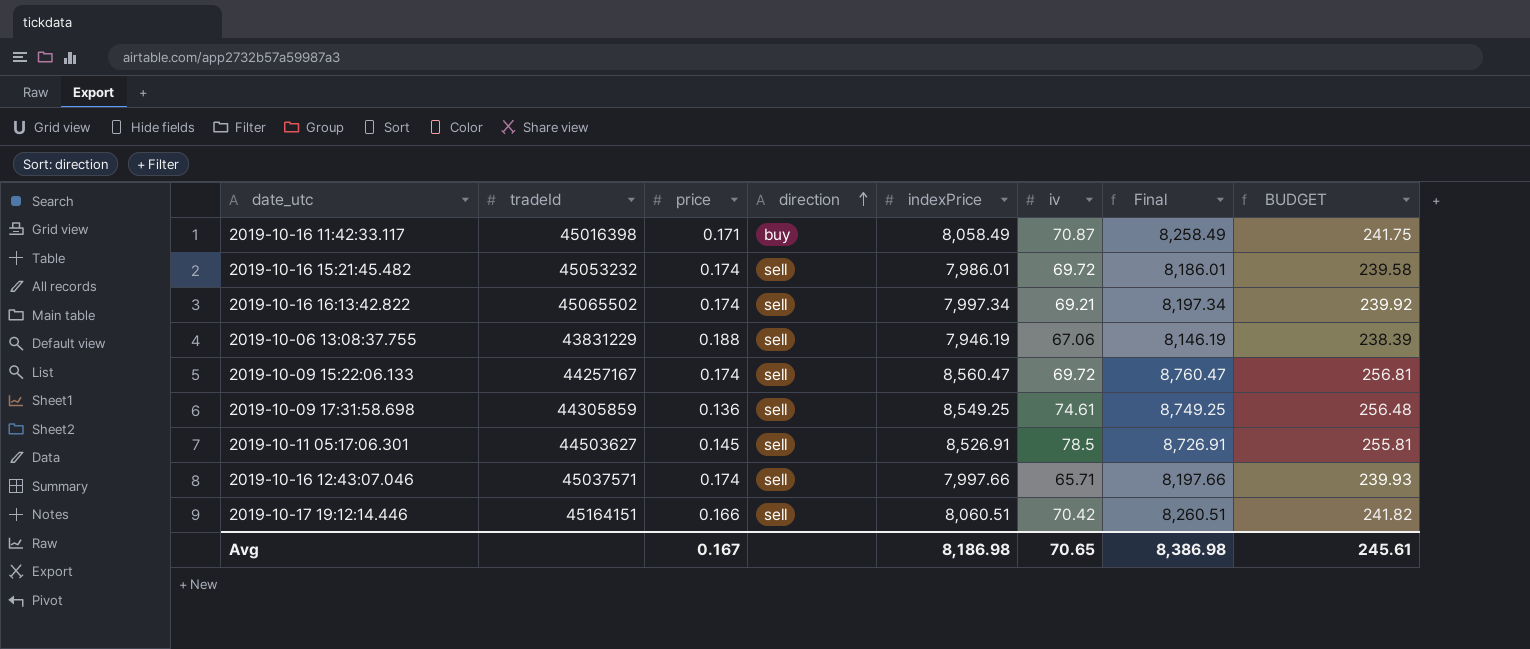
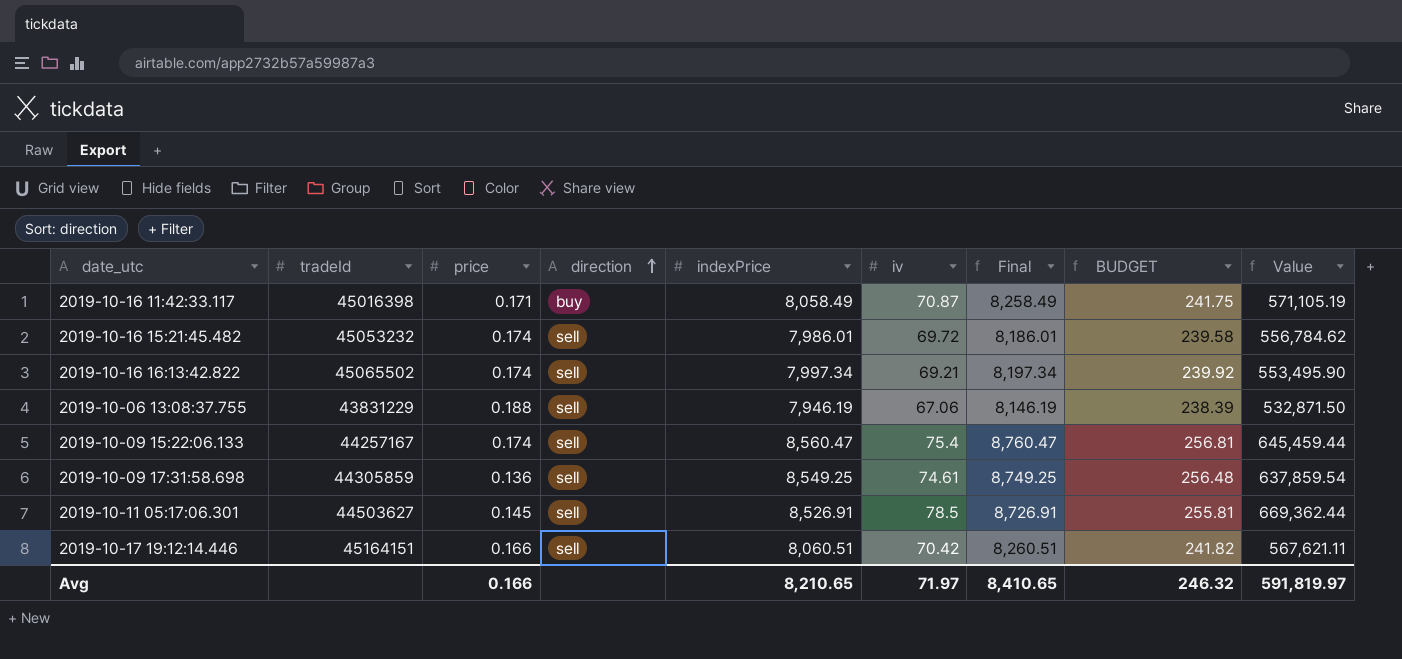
column Value | formula: none -> [indexPrice] * [iv]
row 2019-10-16 12:43:07.046: 45037571 | 0.174 | sell | 7,997.66 | 65.71 | 8,197.66 | 239.93 -> none
2019-10-09 15:22:06.133 | iv: 69.72 -> 75.4
Avg | price: 0.167 -> 0.166
Avg | indexPrice: 8,186.98 -> 8,210.65
Avg | iv: 70.65 -> 71.97
Avg | Final: 8,386.98 -> 8,410.65
Avg | BUDGET: 245.61 -> 246.32

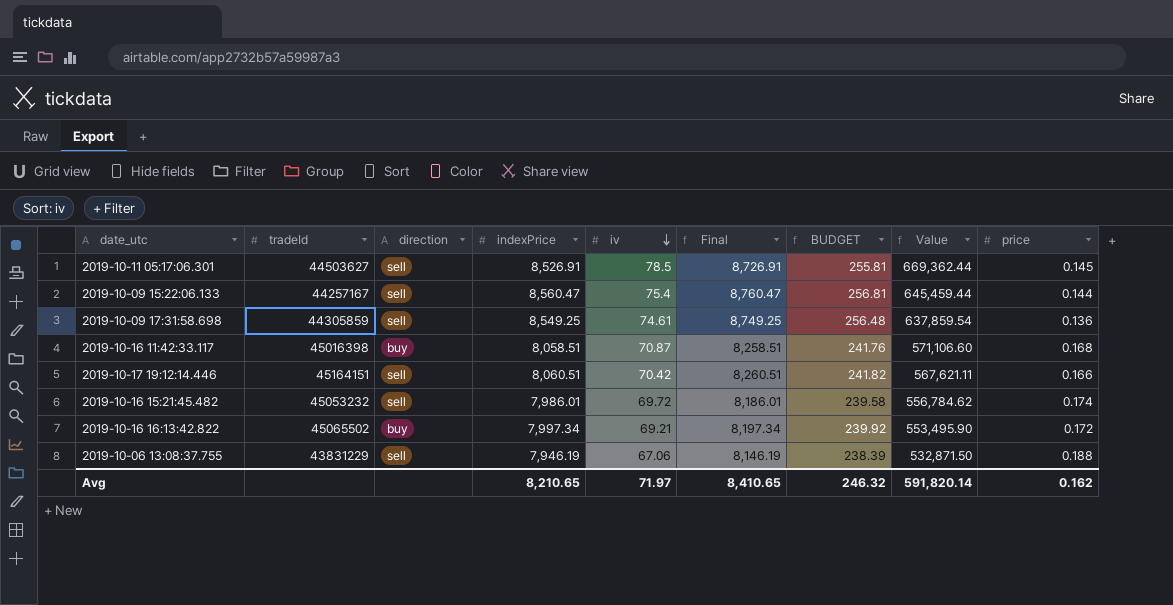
row order: direction ascending -> iv descending
column price | position: 3 -> 9
2019-10-09 15:22:06.133 | price: 0.174 -> 0.144
2019-10-16 11:42:33.117 | indexPrice: 8,058.49 -> 8,058.51
2019-10-16 11:42:33.117 | Final: 8,258.49 -> 8,258.51
2019-10-16 11:42:33.117 | BUDGET: 241.75 -> 241.76
2019-10-16 11:42:33.117 | Value: 571,105.19 -> 571,106.60
2019-10-16 11:42:33.117 | price: 0.171 -> 0.168
2019-10-16 16:13:42.822 | direction: sell -> buy
2019-10-16 16:13:42.822 | price: 0.174 -> 0.172
Avg | Value: 591,819.97 -> 591,820.14
Avg | price: 0.166 -> 0.162

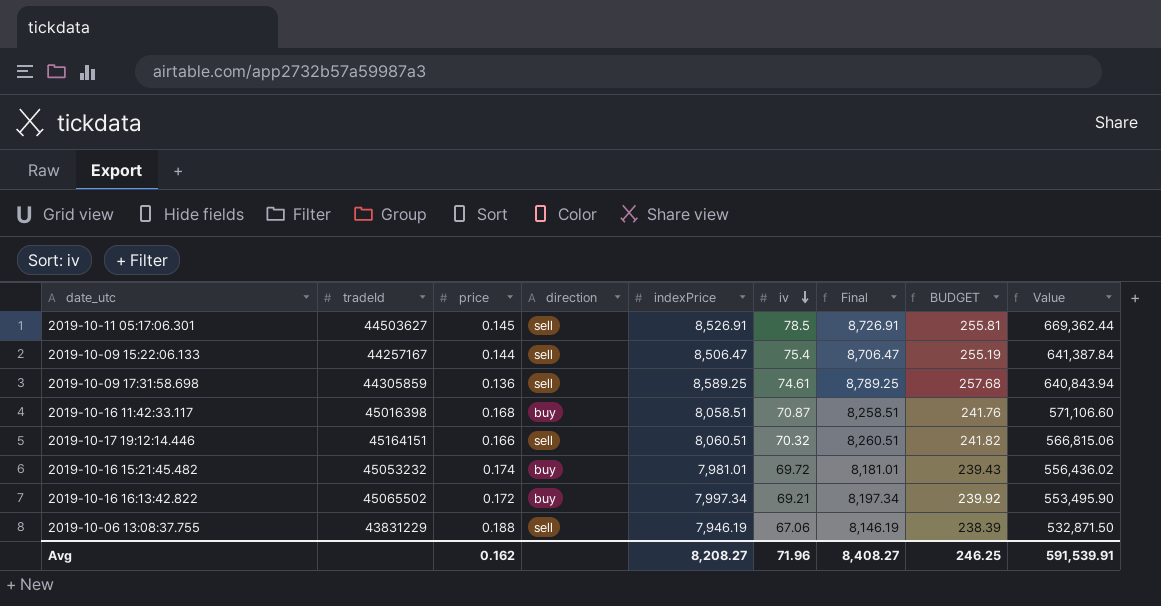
column price | position: 9 -> 3
2019-10-09 15:22:06.133 | indexPrice: 8,560.47 -> 8,506.47
2019-10-09 15:22:06.133 | Final: 8,760.47 -> 8,706.47
2019-10-09 15:22:06.133 | BUDGET: 256.81 -> 255.19
2019-10-09 15:22:06.133 | Value: 645,459.44 -> 641,387.84
2019-10-09 17:31:58.698 | indexPrice: 8,549.25 -> 8,589.25
2019-10-09 17:31:58.698 | Final: 8,749.25 -> 8,789.25
2019-10-09 17:31:58.698 | BUDGET: 256.48 -> 257.68
2019-10-09 17:31:58.698 | Value: 637,859.54 -> 640,843.94
2019-10-17 19:12:14.446 | iv: 70.42 -> 70.32
2019-10-17 19:12:14.446 | Value: 567,621.11 -> 566,815.06
2019-10-16 15:21:45.482 | direction: sell -> buy
2019-10-16 15:21:45.482 | indexPrice: 7,986.01 -> 7,981.01
2019-10-16 15:21:45.482 | Final: 8,186.01 -> 8,181.01
2019-10-16 15:21:45.482 | BUDGET: 239.58 -> 239.43
2019-10-16 15:21:45.482 | Value: 556,784.62 -> 556,436.02
Avg | indexPrice: 8,210.65 -> 8,208.27
Avg | iv: 71.97 -> 71.96
Avg | Final: 8,410.65 -> 8,408.27
Avg | BUDGET: 246.32 -> 246.25
Avg | Value: 591,820.14 -> 591,539.91

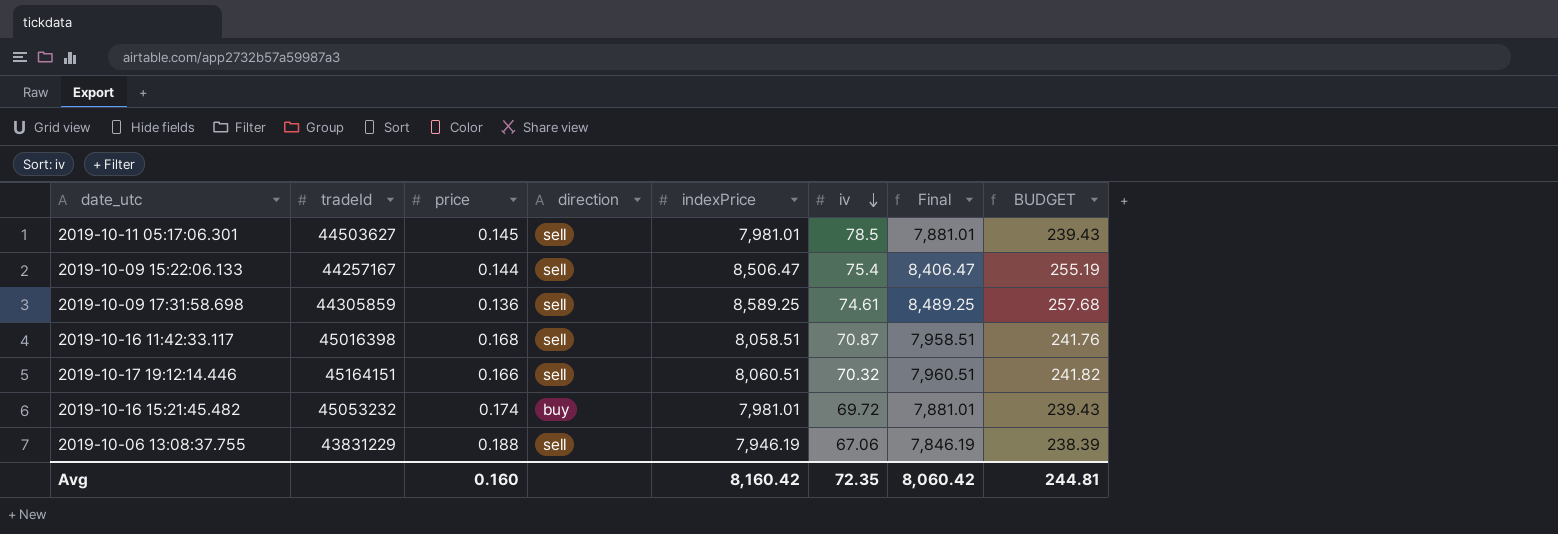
column Value | formula: [indexPrice] * [iv] -> none
column Final | formula: [indexPrice] + 200 -> [indexPrice] - 100
row 2019-10-16 16:13:42.822: 45065502 | 0.172 | buy | 7,997.34 | 69.21 | 8,197.34 | 239.92 | 553,495.90 -> none
2019-10-11 05:17:06.301 | indexPrice: 8,526.91 -> 7,981.01
2019-10-11 05:17:06.301 | BUDGET: 255.81 -> 239.43
2019-10-16 11:42:33.117 | direction: buy -> sell
Avg | price: 0.162 -> 0.160
Avg | indexPrice: 8,208.27 -> 8,160.42
Avg | iv: 71.96 -> 72.35
Avg | Final: 8,408.27 -> 8,060.42
Avg | BUDGET: 246.25 -> 244.81

